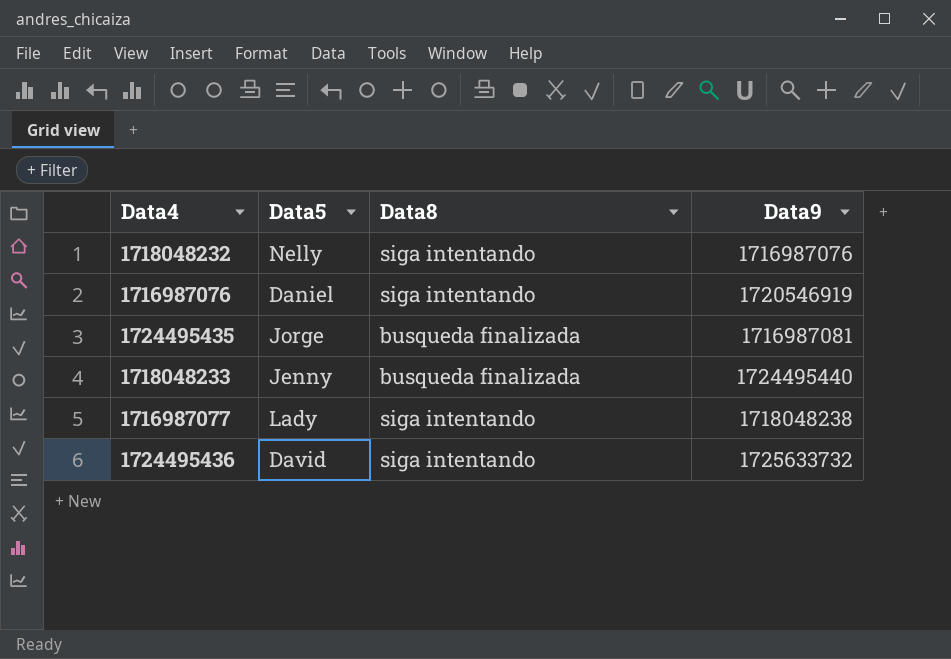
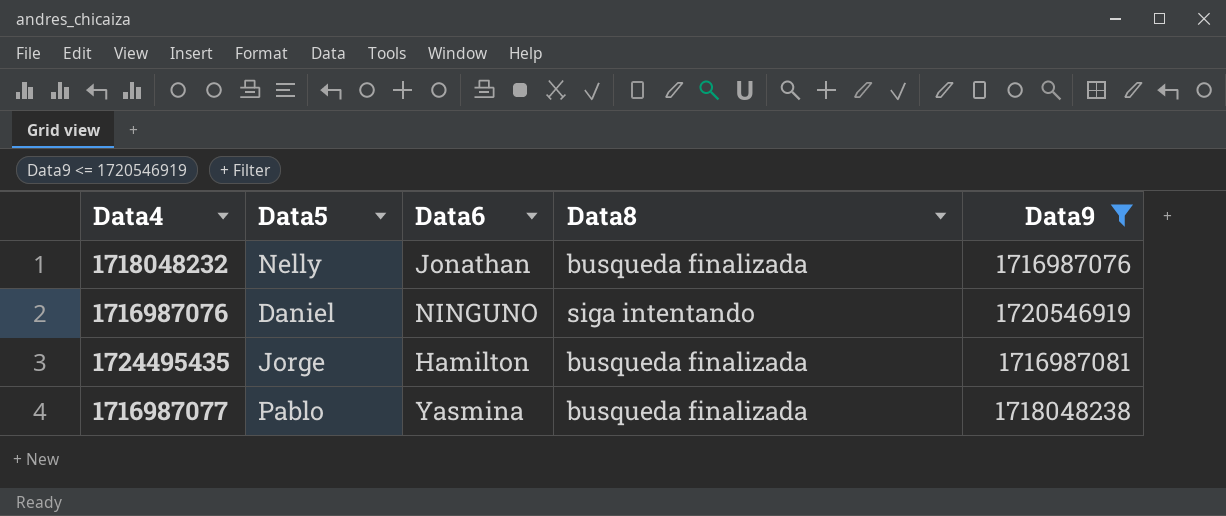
filter: none -> Data9 <= 1720546919
column Data6 | position: none -> 3
1718048232 | Data8: siga intentando -> busqueda finalizada
1716987077 | Data5: Lady -> Pablo
1716987077 | Data8: siga intentando -> busqueda finalizada

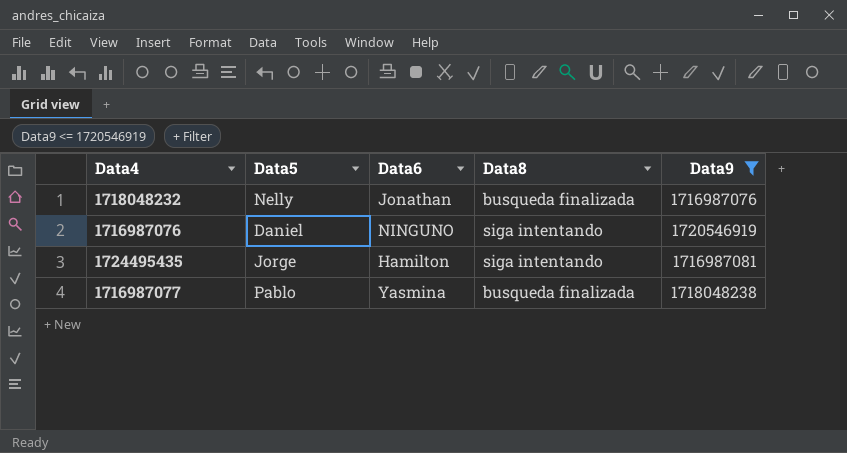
1724495435 | Data8: busqueda finalizada -> siga intentando

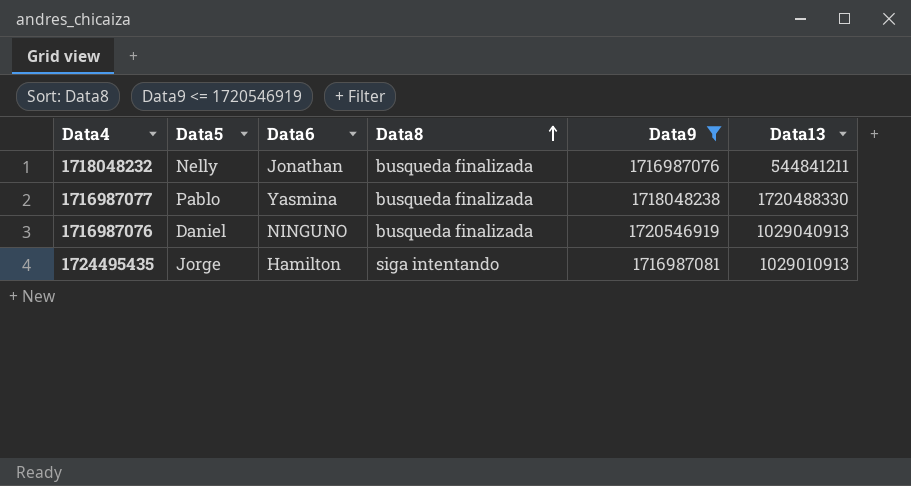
row order: none -> Data8 ascending
column Data13 | position: none -> 6
1716987076 | Data8: siga intentando -> busqueda finalizada

